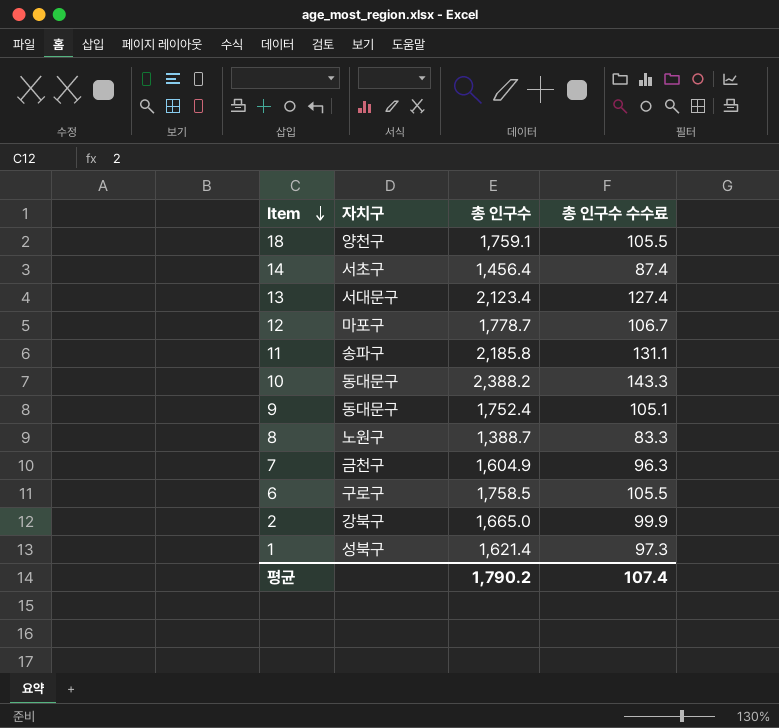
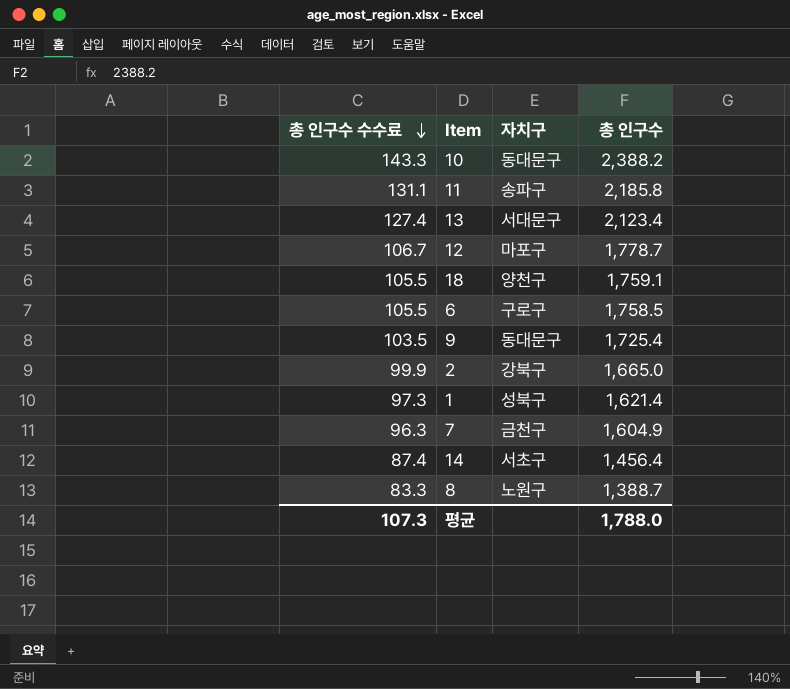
row order: Item descending -> 총 인구수 수수료 descending
column 총 인구수 수수료 | position: 4 -> 1
9 | 총 인구수 수수료: 105.1 -> 103.5
9 | 총 인구수: 1,752.4 -> 1,725.4
평균 | 총 인구수 수수료: 107.4 -> 107.3
평균 | 총 인구수: 1,790.2 -> 1,788.0

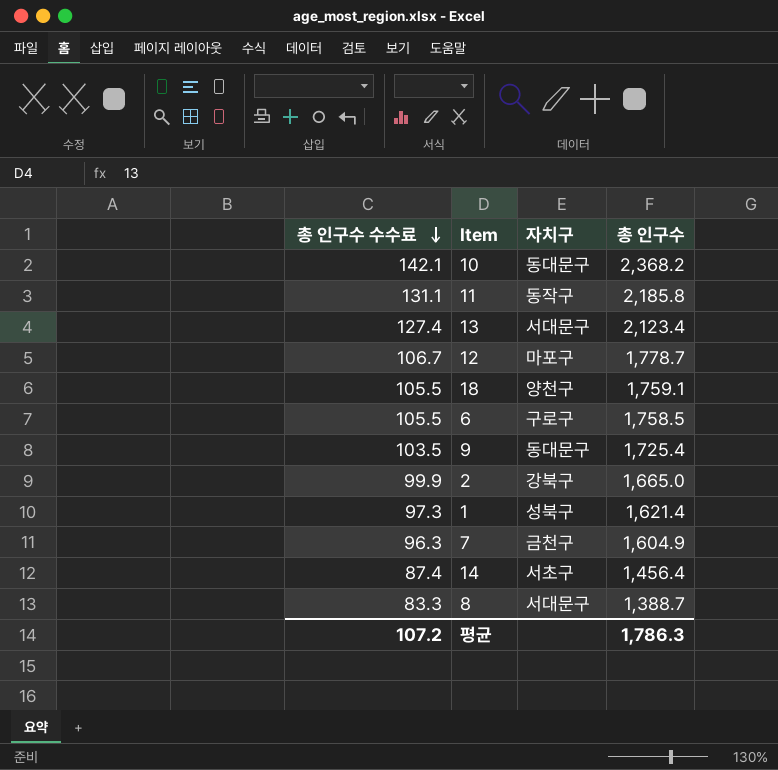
10 | 총 인구수 수수료: 143.3 -> 142.1
10 | 총 인구수: 2,388.2 -> 2,368.2
11 | 자치구: 송파구 -> 동작구
8 | 자치구: 노원구 -> 서대문구
평균 | 총 인구수 수수료: 107.3 -> 107.2
평균 | 총 인구수: 1,788.0 -> 1,786.3

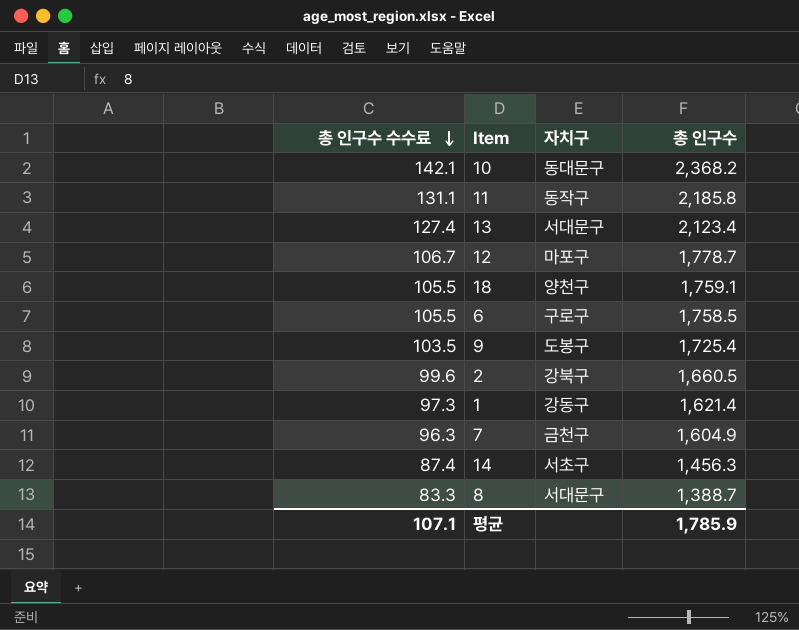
9 | 자치구: 동대문구 -> 도봉구
2 | 총 인구수 수수료: 99.9 -> 99.6
2 | 총 인구수: 1,665.0 -> 1,660.5
1 | 자치구: 성북구 -> 강동구
14 | 총 인구수: 1,456.4 -> 1,456.3
평균 | 총 인구수 수수료: 107.2 -> 107.1
평균 | 총 인구수: 1,786.3 -> 1,785.9

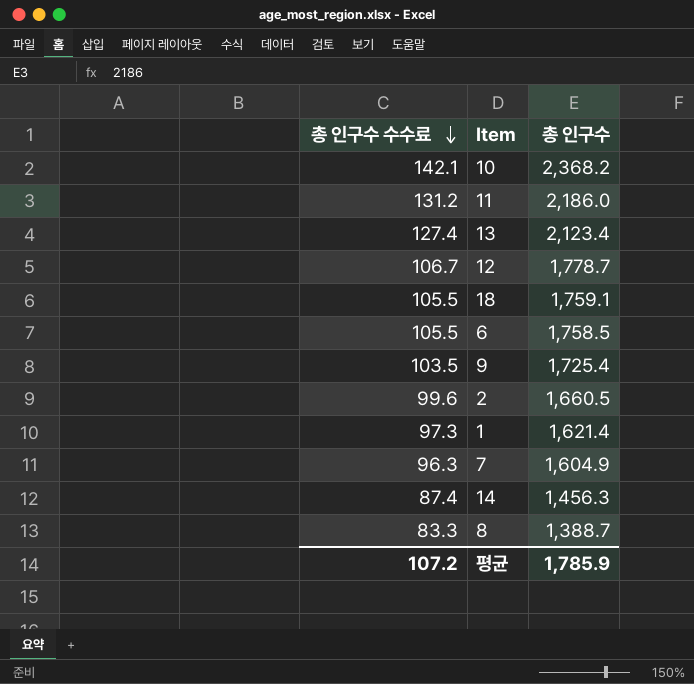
column 자치구 | position: 3 -> none
11 | 총 인구수 수수료: 131.1 -> 131.2
11 | 총 인구수: 2,185.8 -> 2,186.0
평균 | 총 인구수 수수료: 107.1 -> 107.2

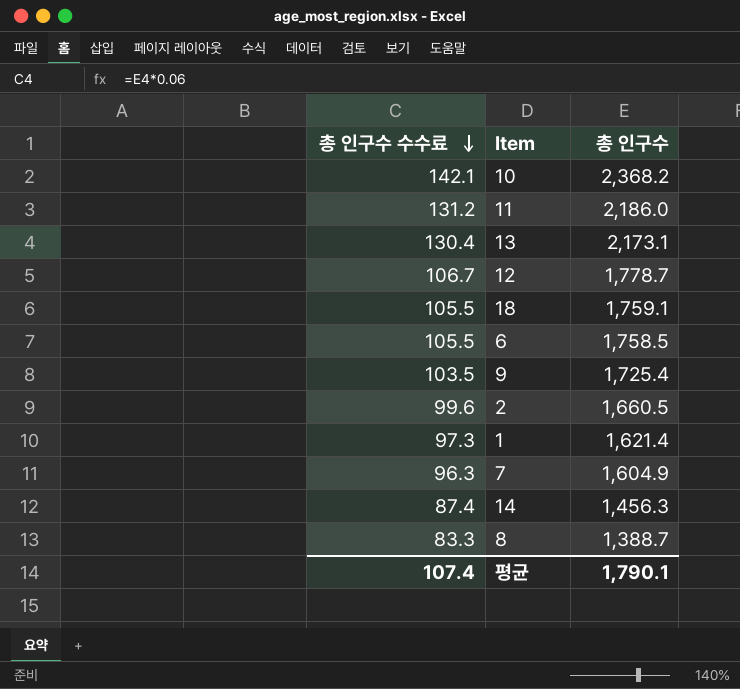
13 | 총 인구수 수수료: 127.4 -> 130.4
13 | 총 인구수: 2,123.4 -> 2,173.1
평균 | 총 인구수 수수료: 107.2 -> 107.4
평균 | 총 인구수: 1,785.9 -> 1,790.1

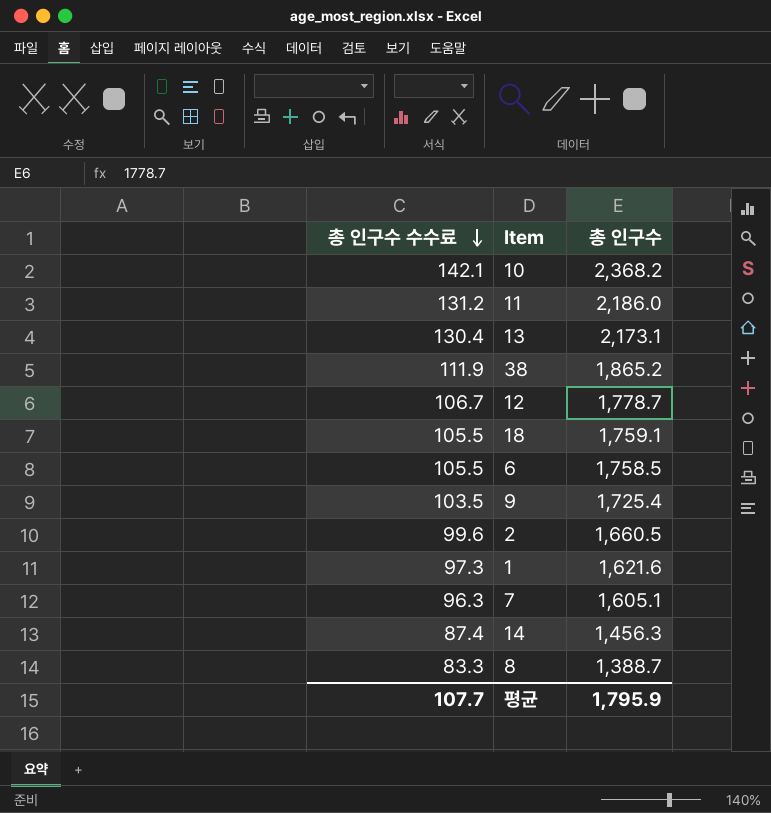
row 38: none -> 111.9 | 1,865.2
1 | 총 인구수: 1,621.4 -> 1,621.6
7 | 총 인구수: 1,604.9 -> 1,605.1
평균 | 총 인구수 수수료: 107.4 -> 107.7
평균 | 총 인구수: 1,790.1 -> 1,795.9

